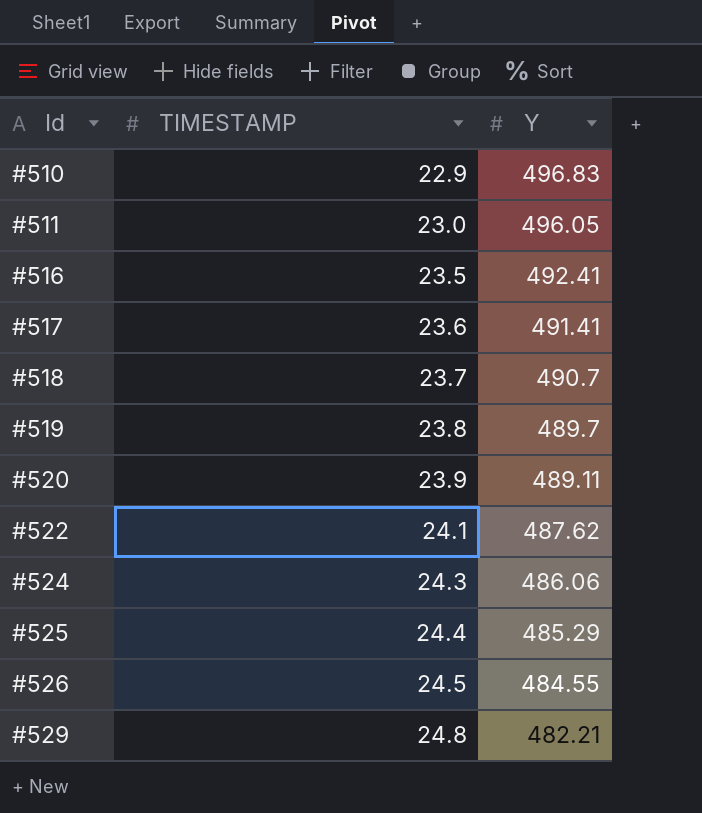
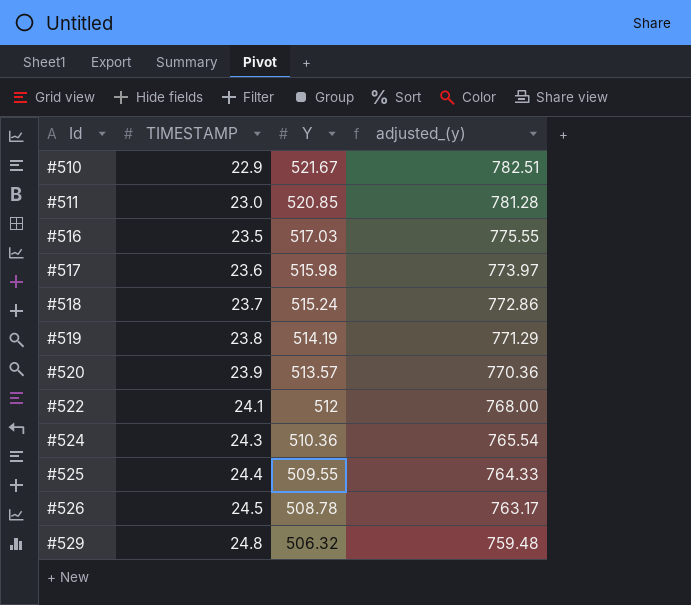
column adjusted_(y) | formula: none -> [Y] * 1.5
#510 | Y: 496.83 -> 521.67
#511 | Y: 496.05 -> 520.85
#516 | Y: 492.41 -> 517.03
#517 | Y: 491.41 -> 515.98
#518 | Y: 490.7 -> 515.24
#519 | Y: 489.7 -> 514.19
#520 | Y: 489.11 -> 513.57
#522 | Y: 487.62 -> 512
#524 | Y: 486.06 -> 510.36
#525 | Y: 485.29 -> 509.55
#526 | Y: 484.55 -> 508.78
#529 | Y: 482.21 -> 506.32

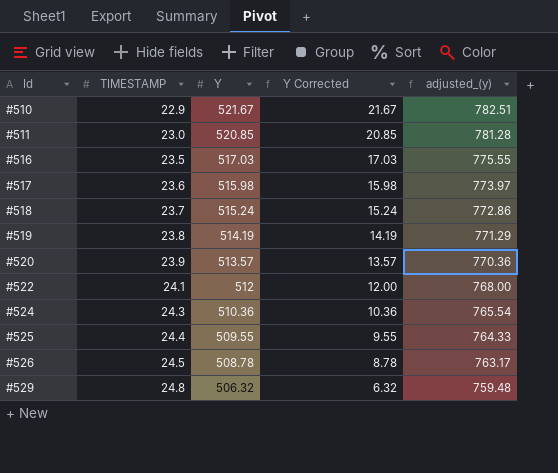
column Y Corrected | formula: none -> [Y] - 500

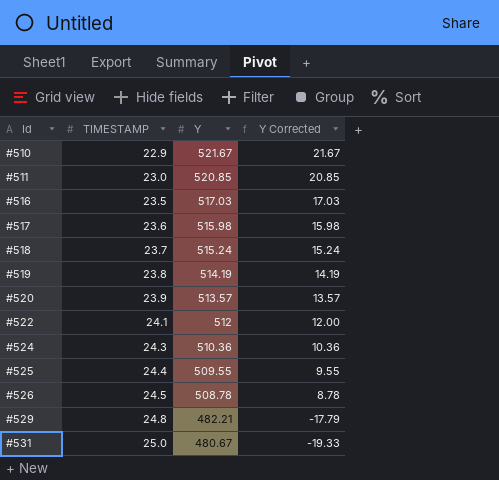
column adjusted_(y) | formula: [Y] * 1.5 -> none
#529 | Y: 506.32 -> 482.21
#529 | Y Corrected: 6.32 -> -17.79
row #531: none -> 25.0 | 480.67 | -19.33

